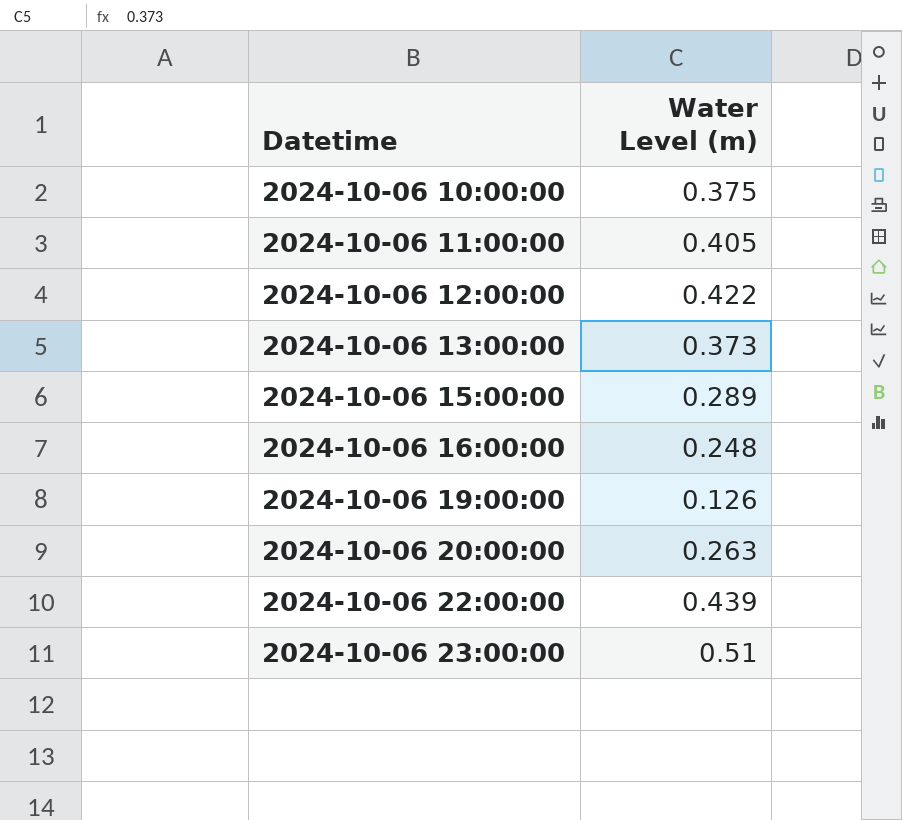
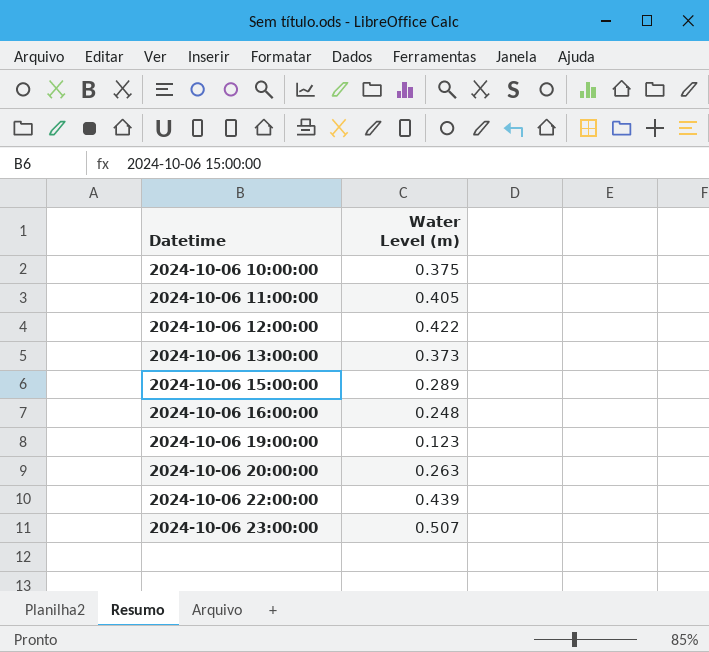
2024-10-06 19:00:00 | Water Level (m): 0.126 -> 0.123
2024-10-06 23:00:00 | Water Level (m): 0.51 -> 0.507

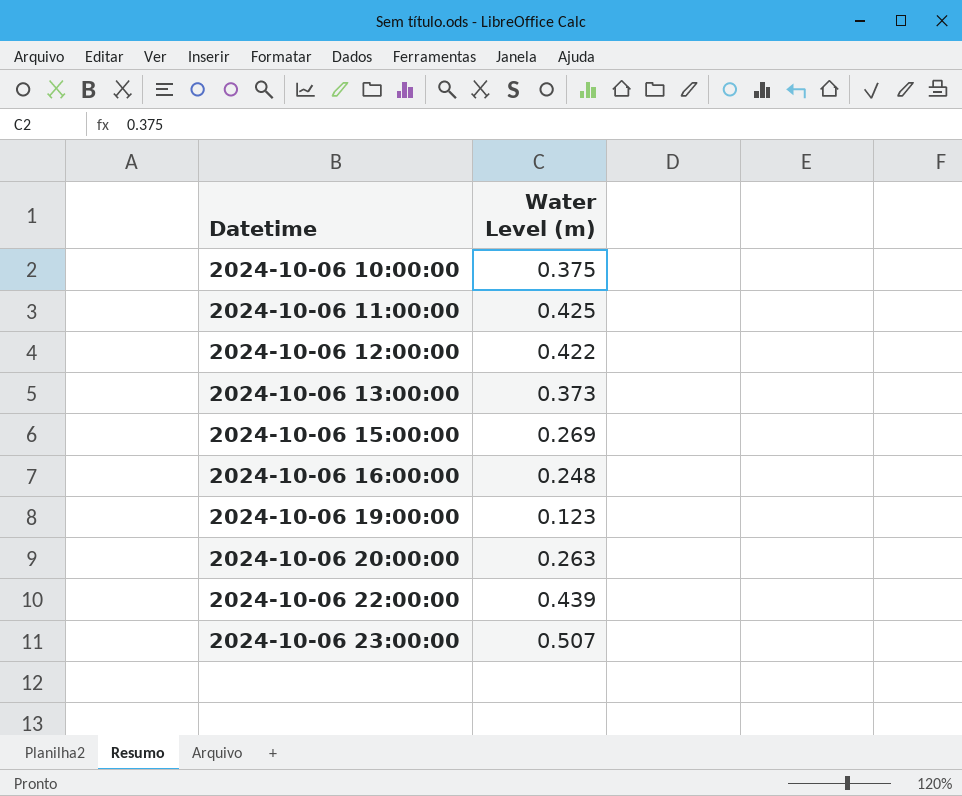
2024-10-06 11:00:00 | Water Level (m): 0.405 -> 0.425
2024-10-06 15:00:00 | Water Level (m): 0.289 -> 0.269

